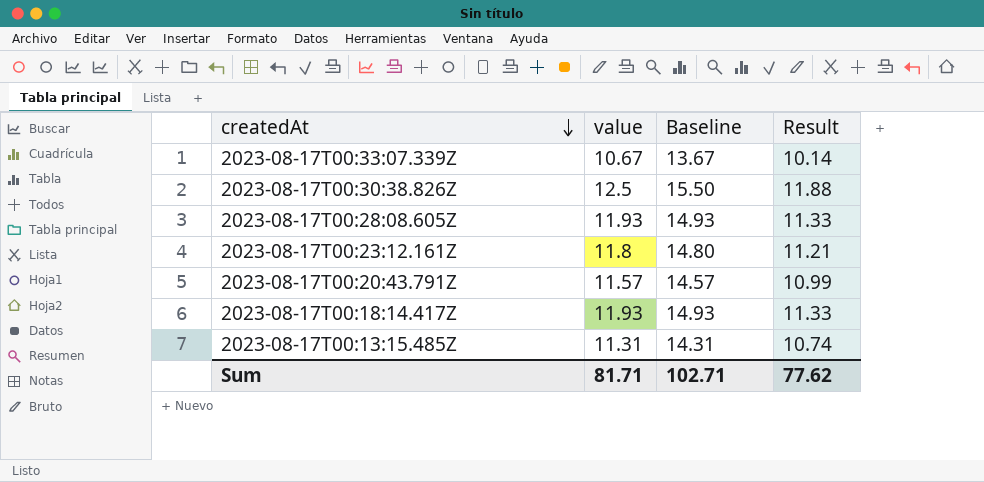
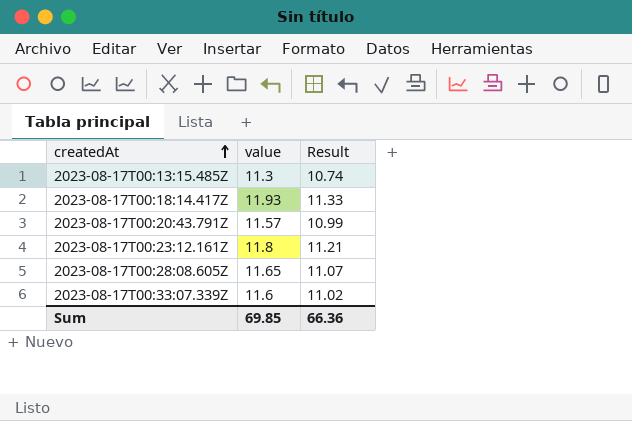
row order: createdAt descending -> createdAt ascending
column Baseline | formula: [value] + 3 -> none
row 2023-08-17T00:30:38.826Z: 12.5 | 15.50 | 11.88 -> none
2023-08-17T00:13:15.485Z | value: 11.31 -> 11.3
2023-08-17T00:28:08.605Z | value: 11.93 -> 11.65
2023-08-17T00:28:08.605Z | Result: 11.33 -> 11.07
2023-08-17T00:33:07.339Z | value: 10.67 -> 11.6
2023-08-17T00:33:07.339Z | Result: 10.14 -> 11.02
Sum | value: 81.71 -> 69.85
Sum | Result: 77.62 -> 66.36

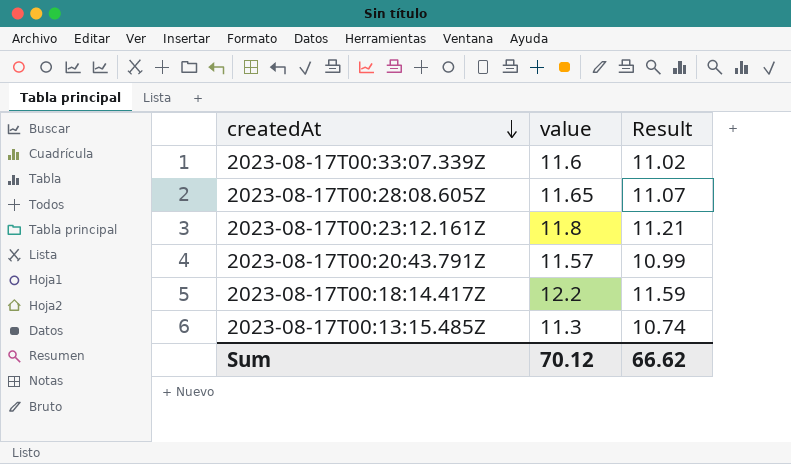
row order: createdAt ascending -> createdAt descending
2023-08-17T00:18:14.417Z | value: 11.93 -> 12.2
2023-08-17T00:18:14.417Z | Result: 11.33 -> 11.59
Sum | value: 69.85 -> 70.12
Sum | Result: 66.36 -> 66.62

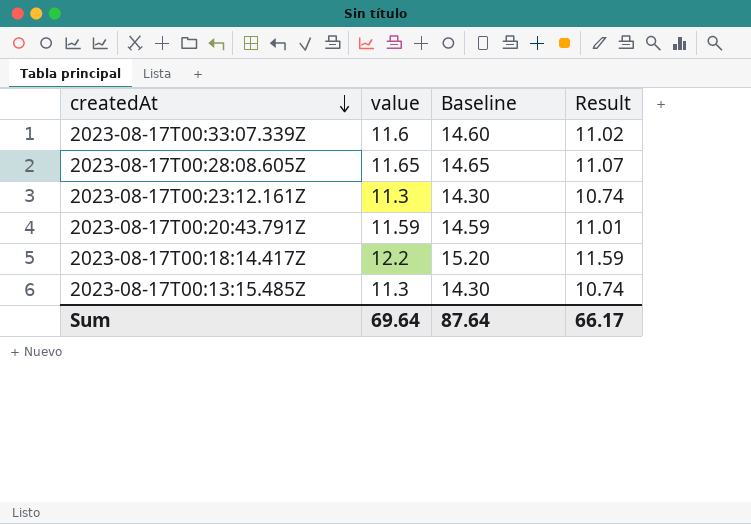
column Baseline | formula: none -> [value] + 3
2023-08-17T00:23:12.161Z | value: 11.8 -> 11.3
2023-08-17T00:23:12.161Z | Result: 11.21 -> 10.74
2023-08-17T00:20:43.791Z | value: 11.57 -> 11.59
2023-08-17T00:20:43.791Z | Result: 10.99 -> 11.01
Sum | value: 70.12 -> 69.64
Sum | Result: 66.62 -> 66.17

